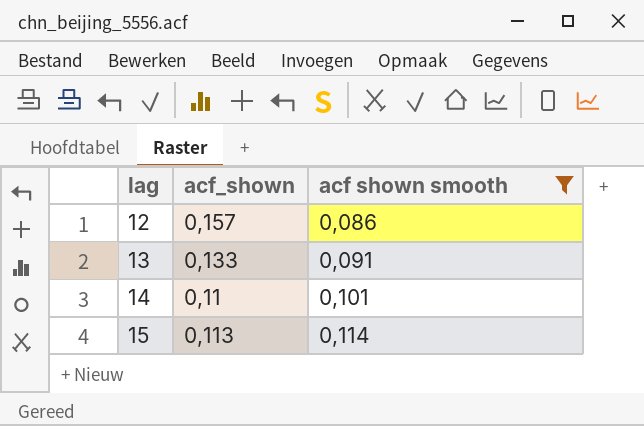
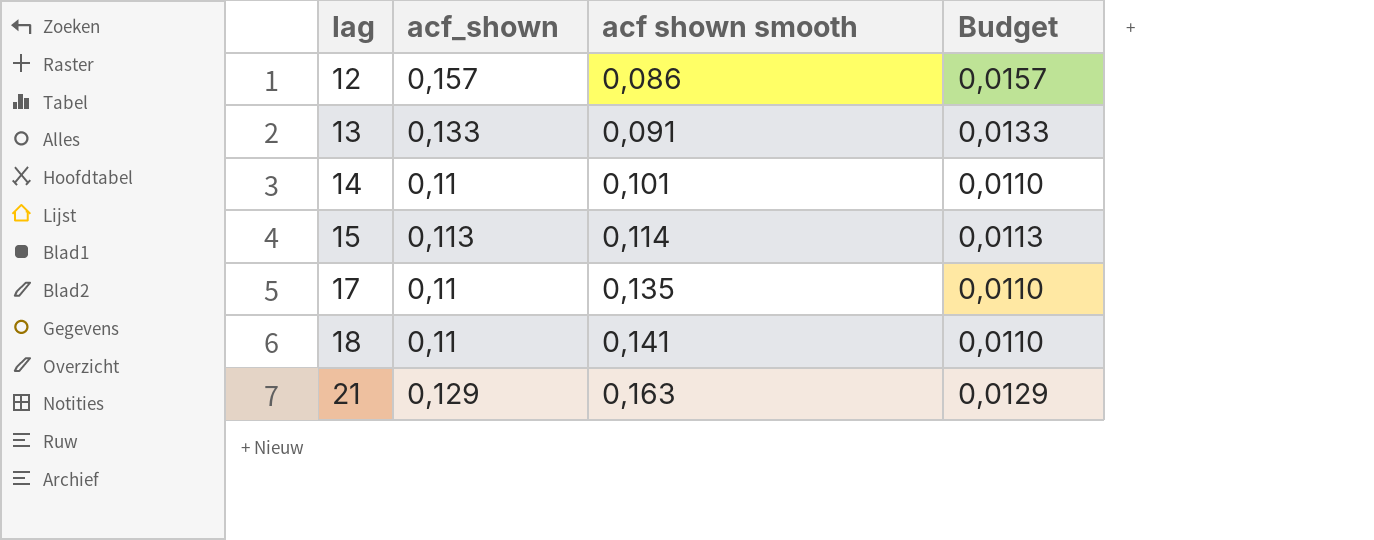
filter: acf shown smooth <= 0,114 -> none
column Budget | formula: none -> [acf_shown] * 0,1

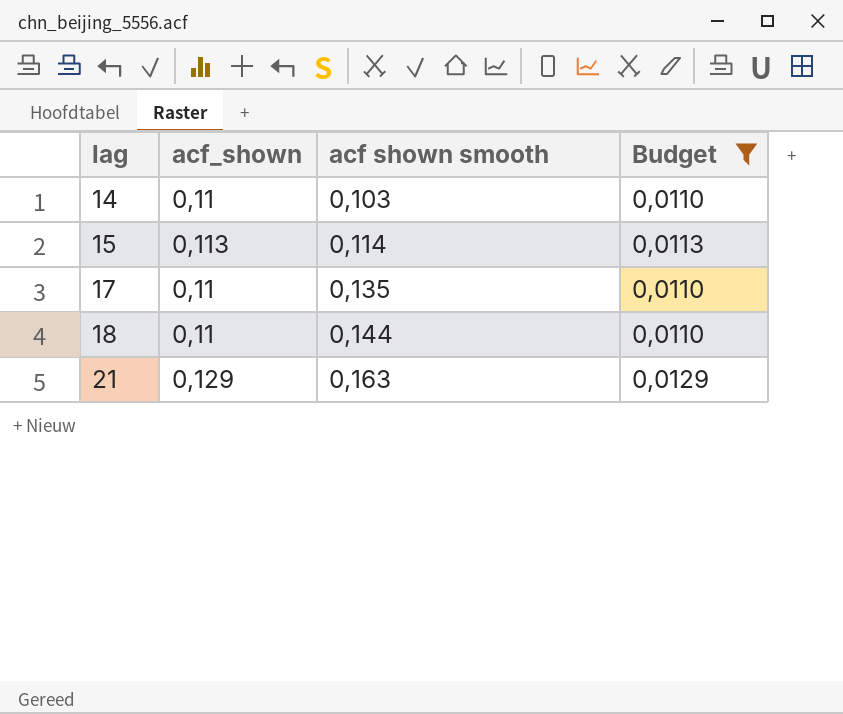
filter: none -> Budget <= 0,0129
14 | acf shown smooth: 0,101 -> 0,103
18 | acf shown smooth: 0,141 -> 0,144

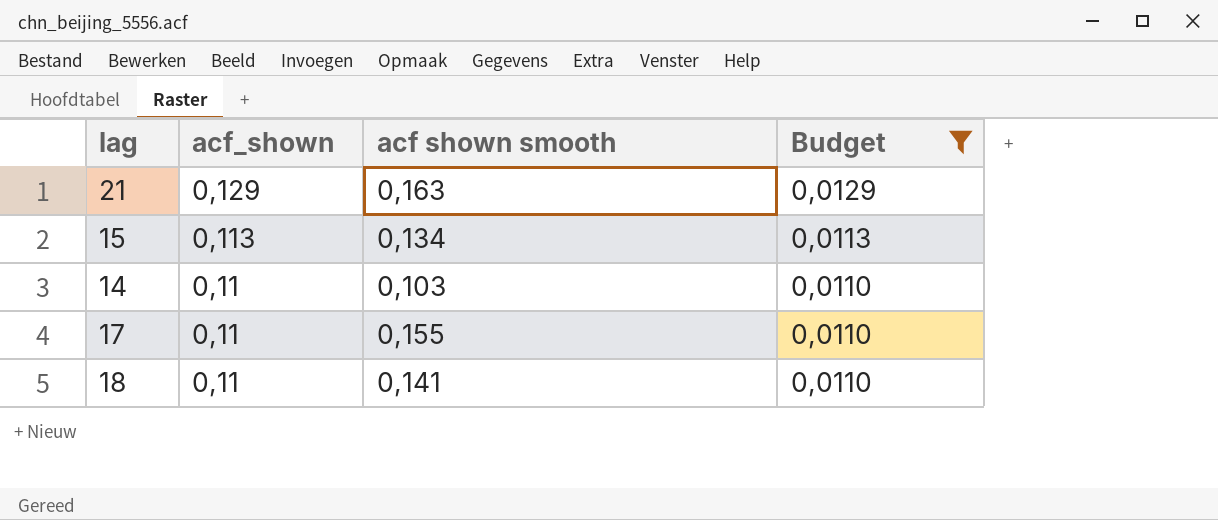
row order: lag ascending -> acf_shown descending
15 | acf shown smooth: 0,114 -> 0,134
17 | acf shown smooth: 0,135 -> 0,155
18 | acf shown smooth: 0,144 -> 0,141

